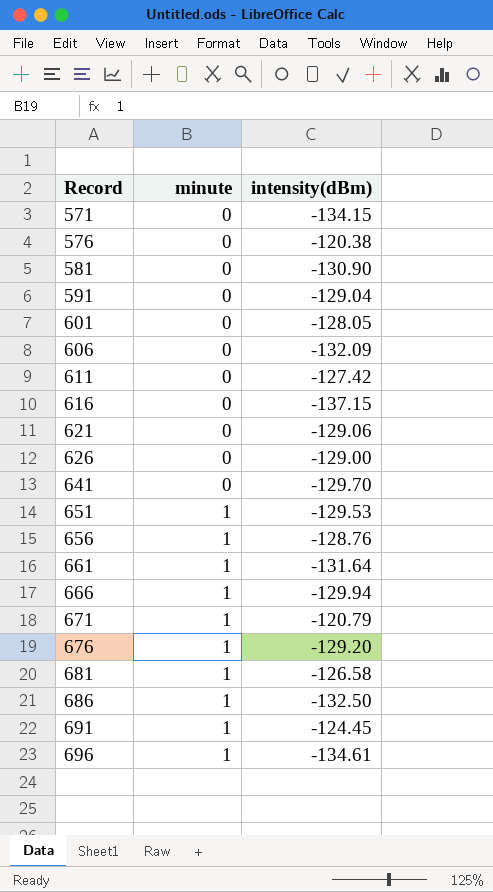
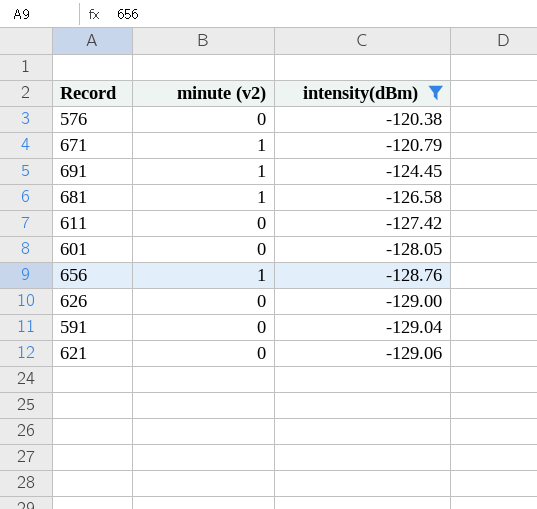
filter: none -> intensity(dBm) >= -129.06
row order: Record ascending -> intensity(dBm) descending
column name: minute -> minute (v2)

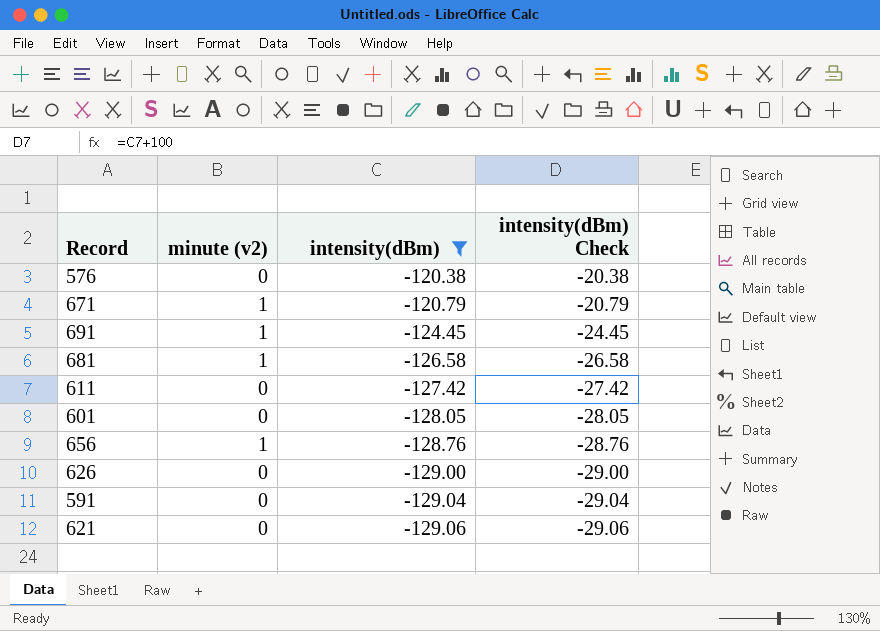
column intensity(dBm) Check | formula: none -> [intensity(dBm)] + 100

